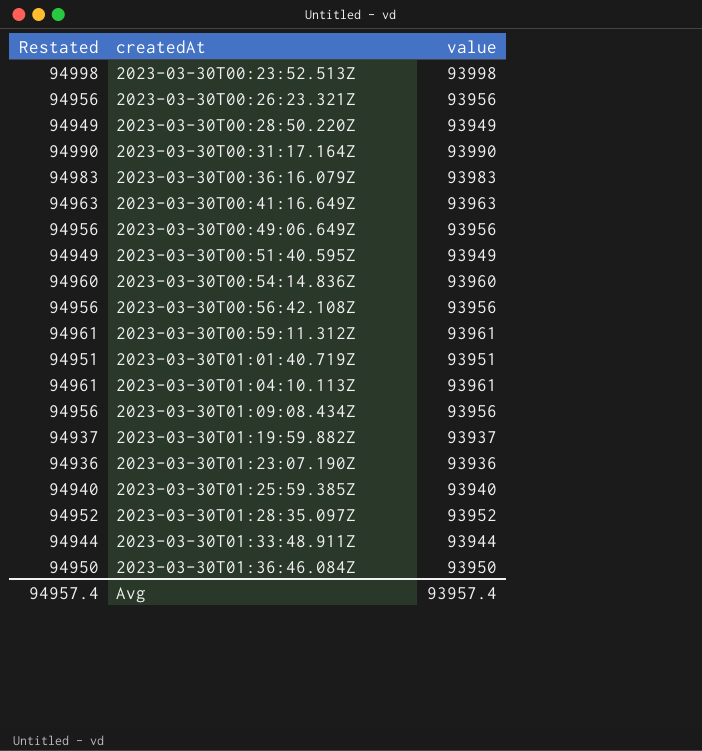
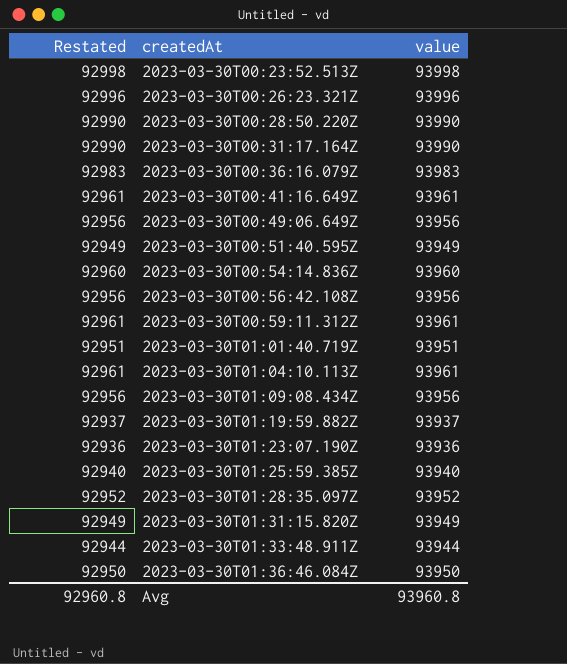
column Restated | formula: [value] + 1000 -> [value] - 1000
2023-03-30T00:26:23.321Z | value: 93956 -> 93996
2023-03-30T00:28:50.220Z | value: 93949 -> 93990
2023-03-30T00:41:16.649Z | value: 93963 -> 93961
row 2023-03-30T01:31:15.820Z: none -> 92949 | 93949
Avg | Restated: 94957.4 -> 92960.8
Avg | value: 93957.4 -> 93960.8

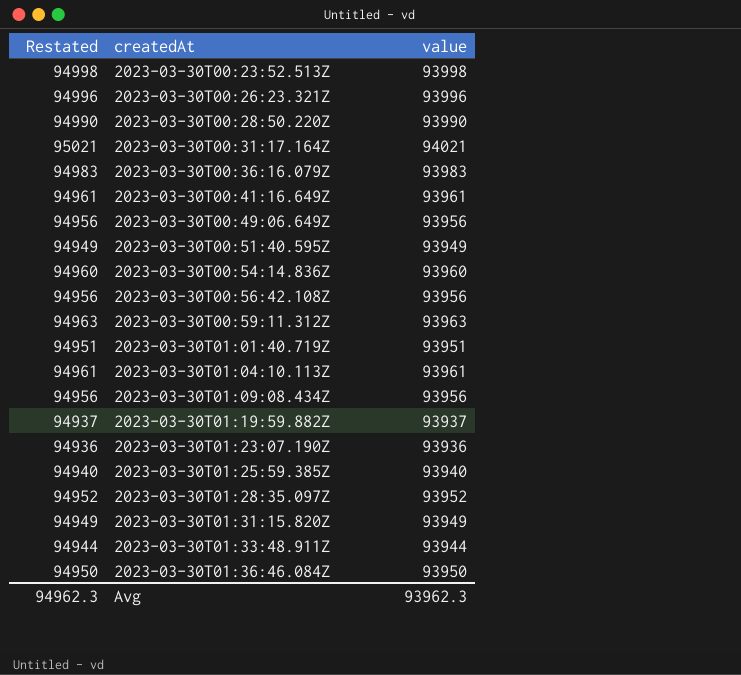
column Restated | formula: [value] - 1000 -> [value] + 1000
2023-03-30T00:31:17.164Z | value: 93990 -> 94021
2023-03-30T00:59:11.312Z | value: 93961 -> 93963
Avg | Restated: 92960.8 -> 94962.3
Avg | value: 93960.8 -> 93962.3

